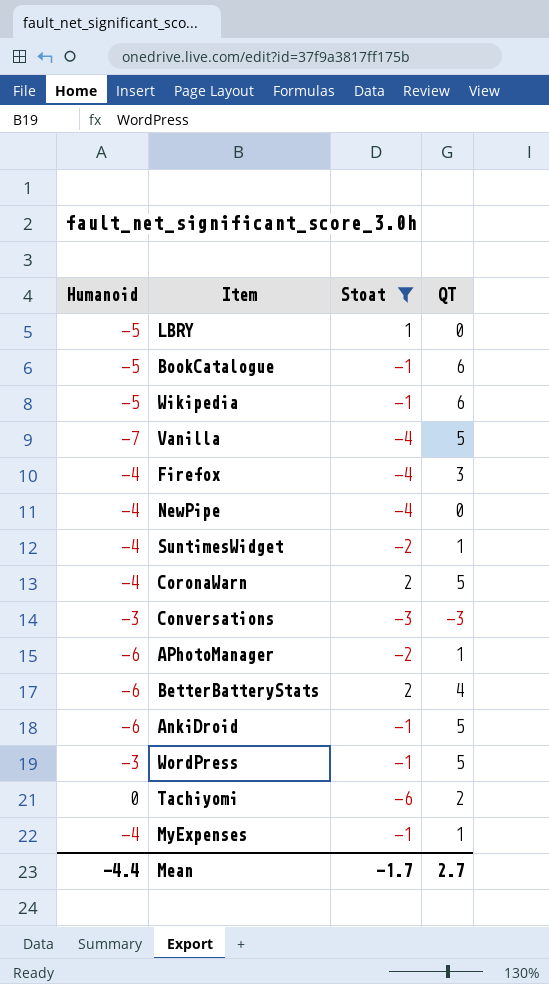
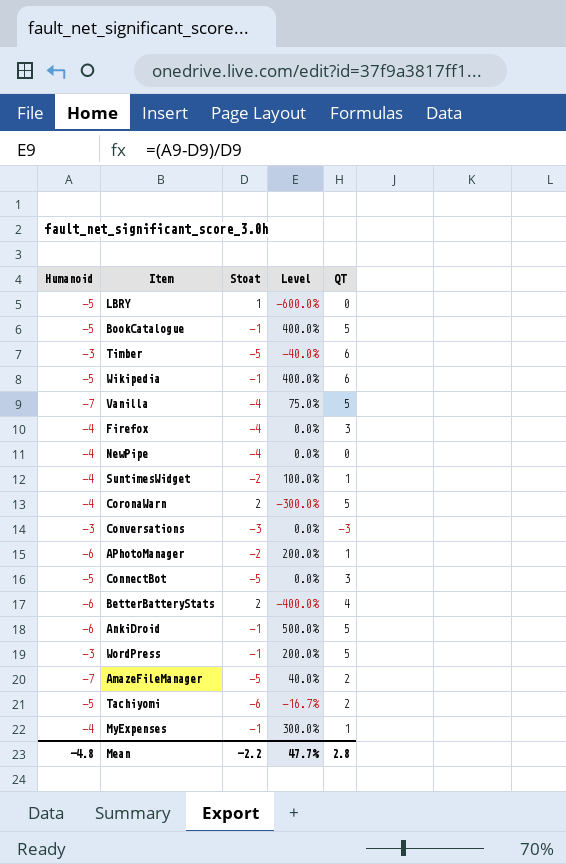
filter: Stoat != -5 -> none
column Level | formula: none -> ([Humanoid] - [Stoat]) / [Stoat]
BookCatalogue | QT: 6 -> 5
Tachiyomi | Humanoid: 0 -> -5
Mean | Humanoid: -4.4 -> -4.8
Mean | Stoat: -1.7 -> -2.2
Mean | QT: 2.7 -> 2.8

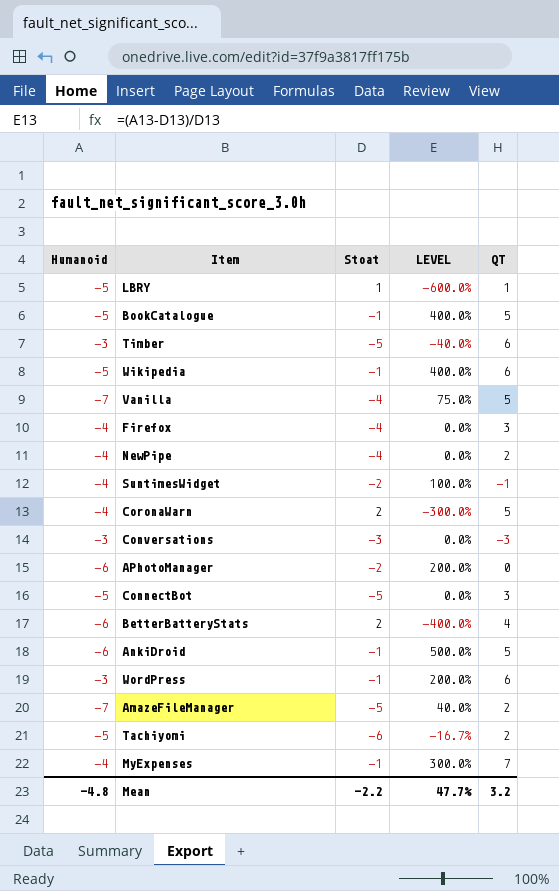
column name: Level -> LEVEL
LBRY | QT: 0 -> 1
NewPipe | QT: 0 -> 2
SuntimesWidget | QT: 1 -> -1
APhotoManager | QT: 1 -> 0
WordPress | QT: 5 -> 6
MyExpenses | QT: 1 -> 7
Mean | QT: 2.8 -> 3.2

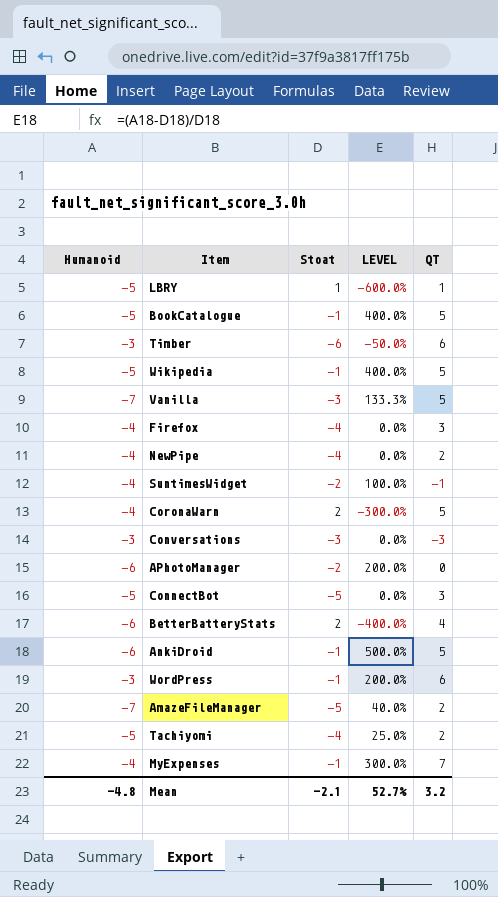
Timber | Stoat: -5 -> -6
Timber | LEVEL: -40.0% -> -50.0%
Wikipedia | QT: 6 -> 5
Vanilla | Stoat: -4 -> -3
Vanilla | LEVEL: 75.0% -> 133.3%
Tachiyomi | Stoat: -6 -> -4
Tachiyomi | LEVEL: -16.7% -> 25.0%
Mean | Stoat: -2.2 -> -2.1
Mean | LEVEL: 47.7% -> 52.7%

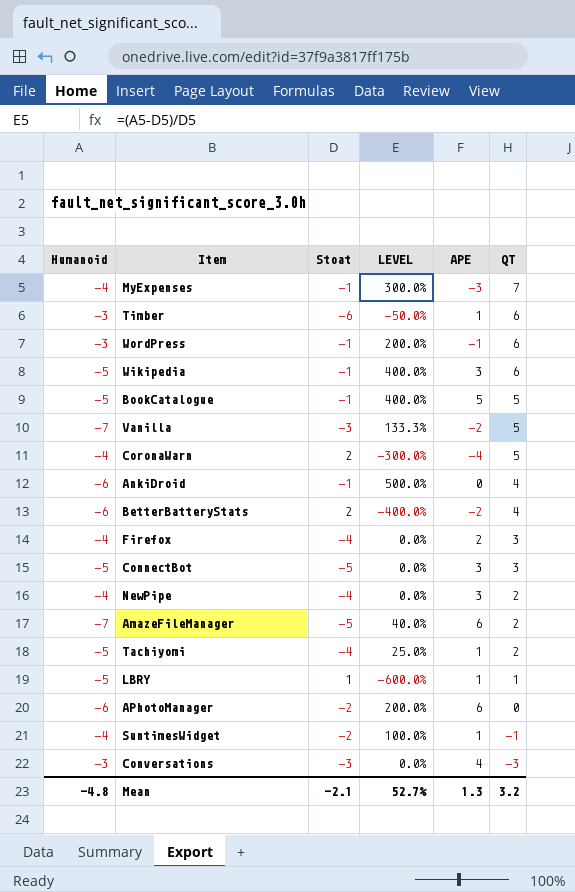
row order: none -> QT descending
column APE | position: none -> 5
Wikipedia | QT: 5 -> 6
AnkiDroid | QT: 5 -> 4

